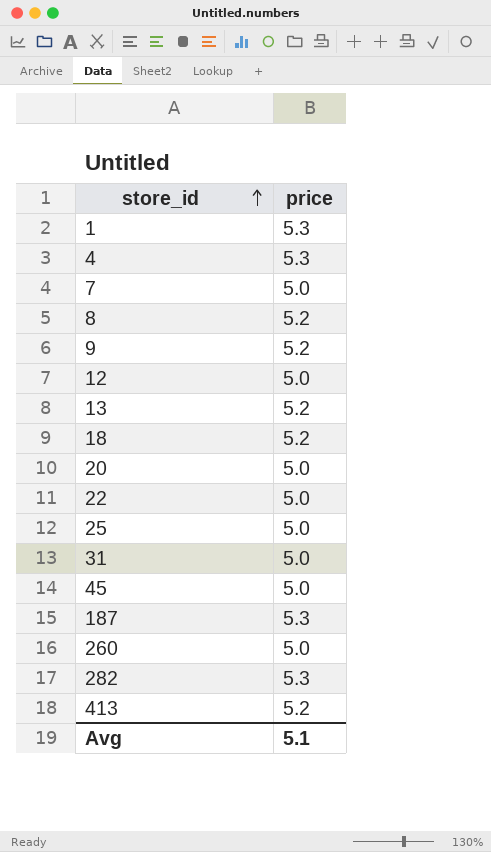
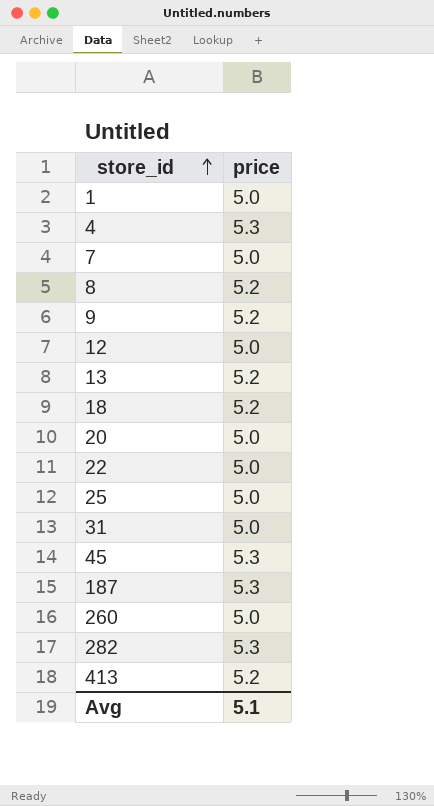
1 | price: 5.3 -> 5.0
45 | price: 5.0 -> 5.3

